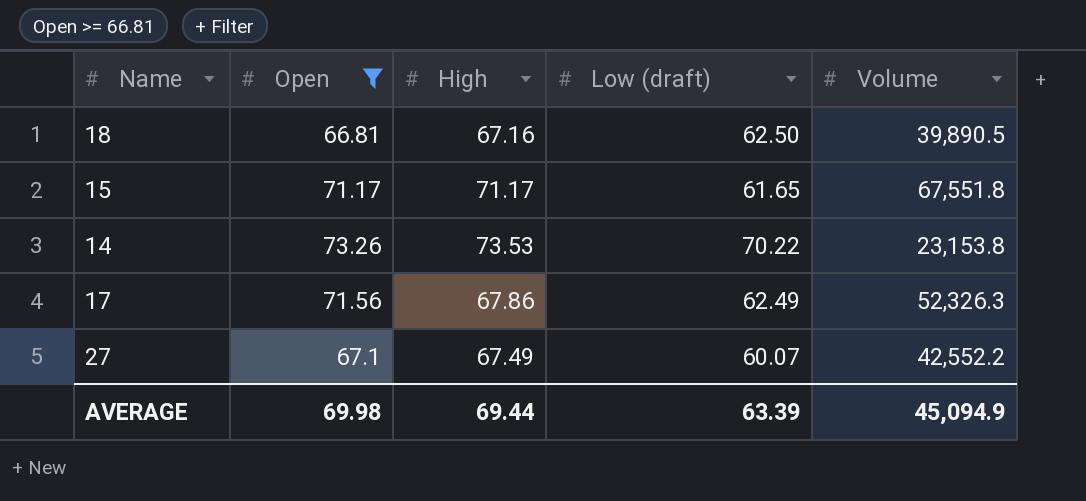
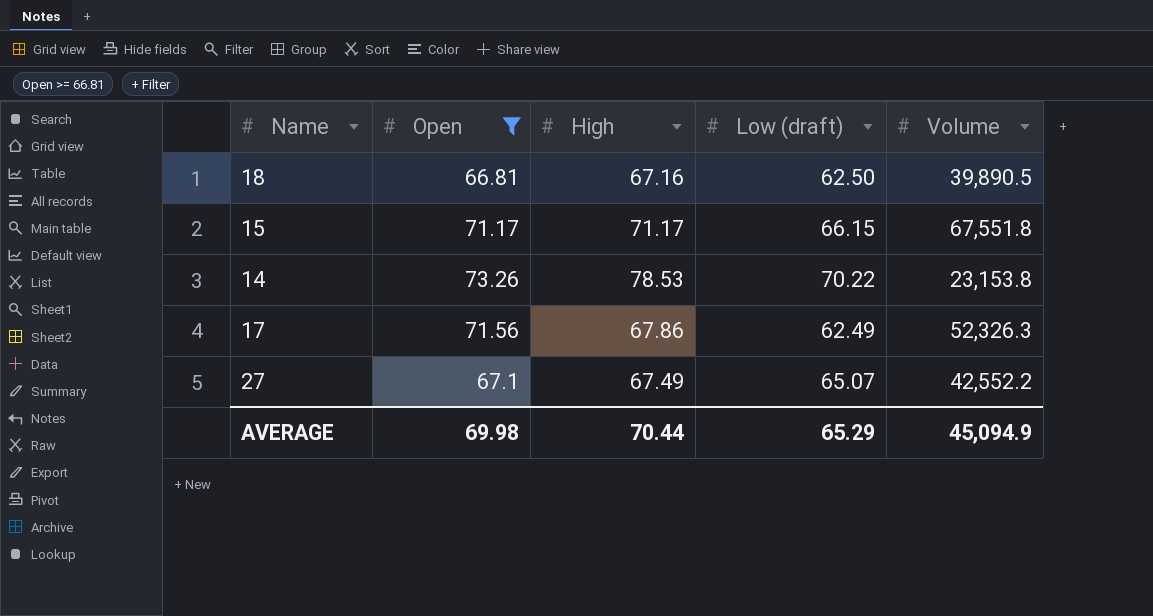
15 | Low (draft): 61.65 -> 66.15
14 | High: 73.53 -> 78.53
27 | Low (draft): 60.07 -> 65.07
AVERAGE | High: 69.44 -> 70.44
AVERAGE | Low (draft): 63.39 -> 65.29

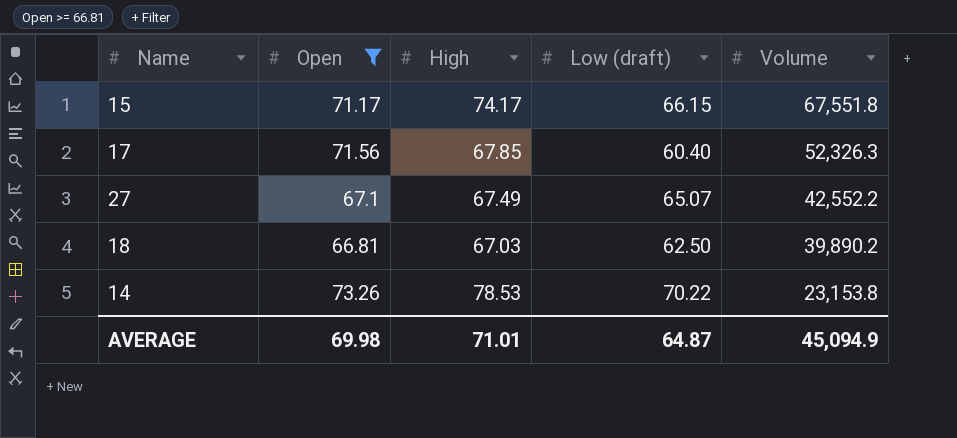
row order: none -> Volume descending
15 | High: 71.17 -> 74.17
17 | High: 67.86 -> 67.85
17 | Low (draft): 62.49 -> 60.40
18 | High: 67.16 -> 67.03
18 | Volume: 39,890.5 -> 39,890.2
AVERAGE | High: 70.44 -> 71.01
AVERAGE | Low (draft): 65.29 -> 64.87

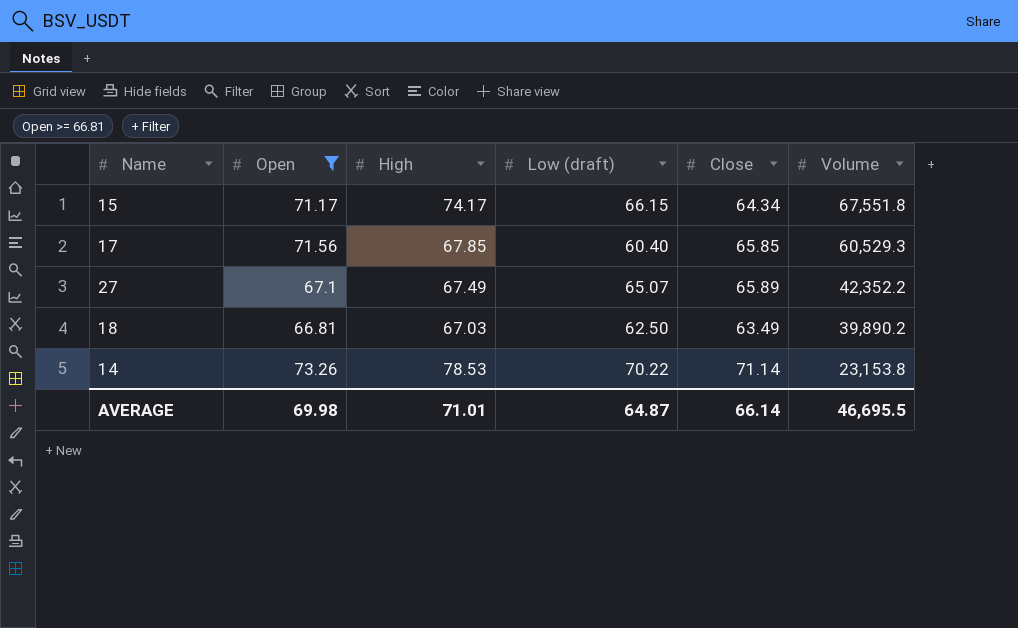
column Close | position: none -> 5
17 | Volume: 52,326.3 -> 60,529.3
27 | Volume: 42,552.2 -> 42,352.2
AVERAGE | Volume: 45,094.9 -> 46,695.5

